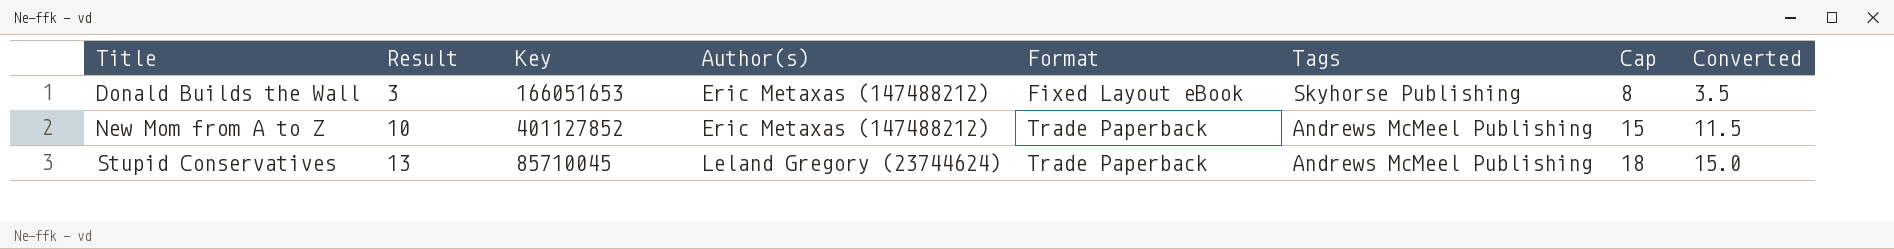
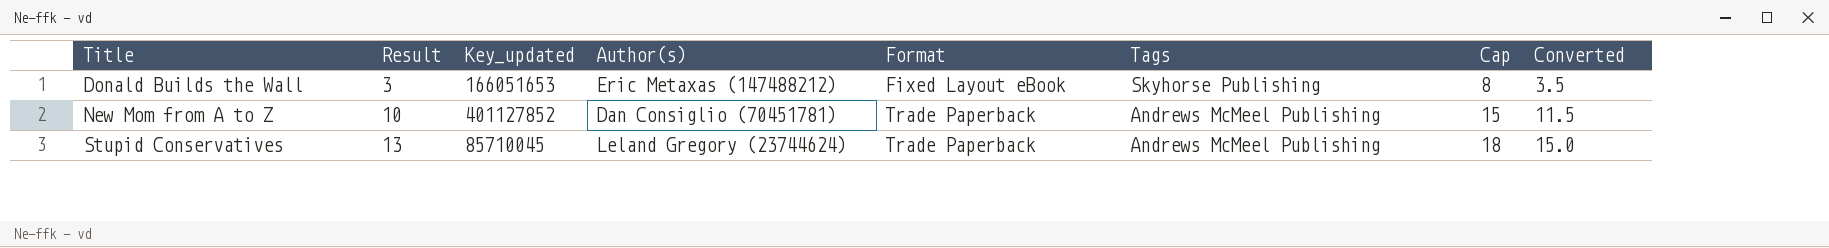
column name: Key -> Key_updated
New Mom from A to Z | Author(s): Eric Metaxas (147488212) -> Dan Consiglio (70451781)

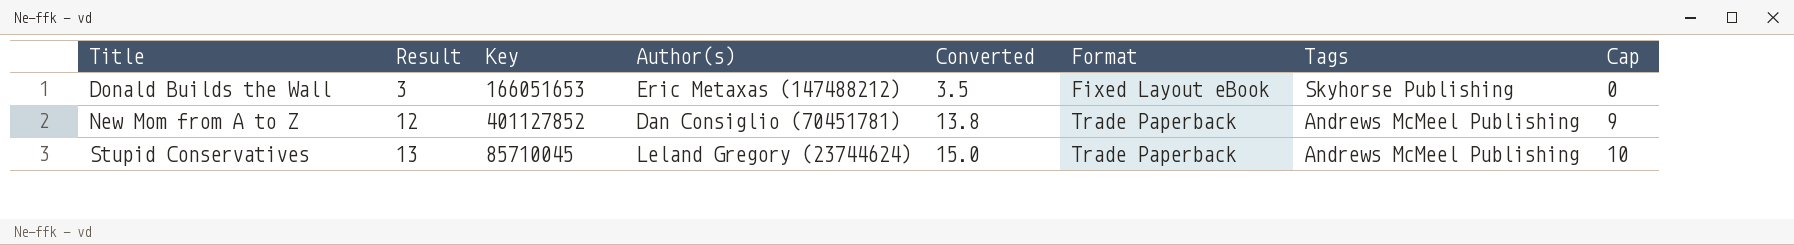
column name: Key_updated -> Key
column Converted | position: 8 -> 5
column Cap | formula: [Result] + 5 -> [Result] - 3
New Mom from A to Z | Result: 10 -> 12
New Mom from A to Z | Converted: 11.5 -> 13.8

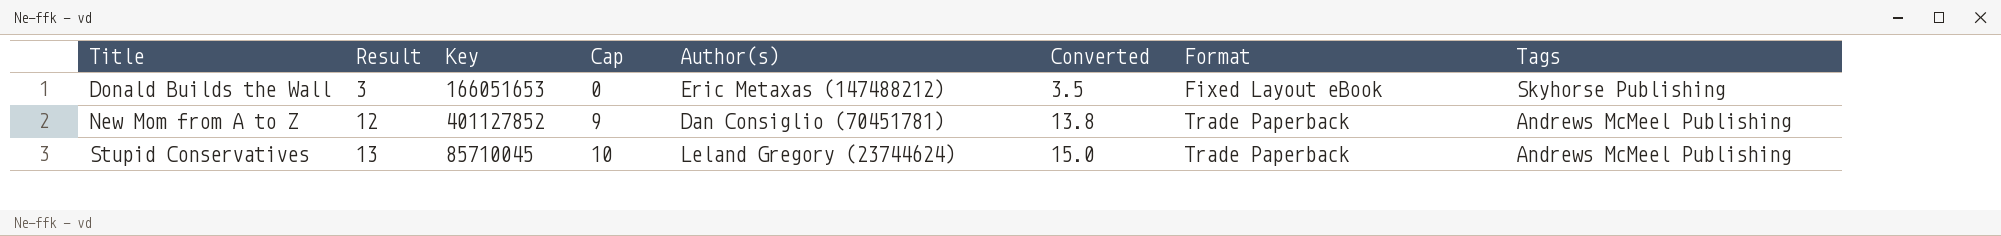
column Cap | position: 8 -> 4

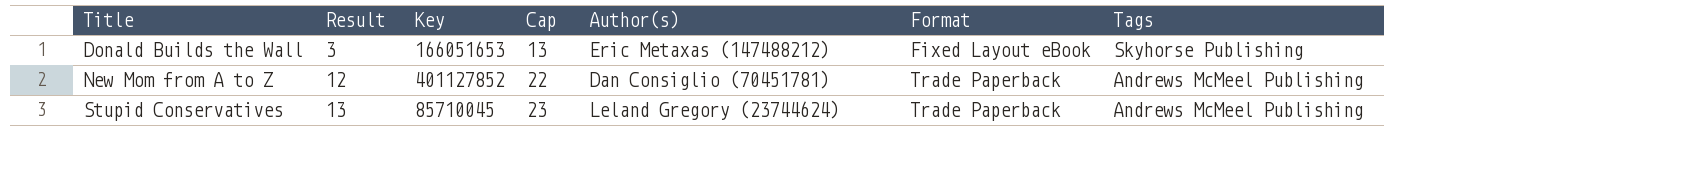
column Converted | formula: [Result] * 1.15 -> none
column Cap | formula: [Result] - 3 -> [Result] + 10

